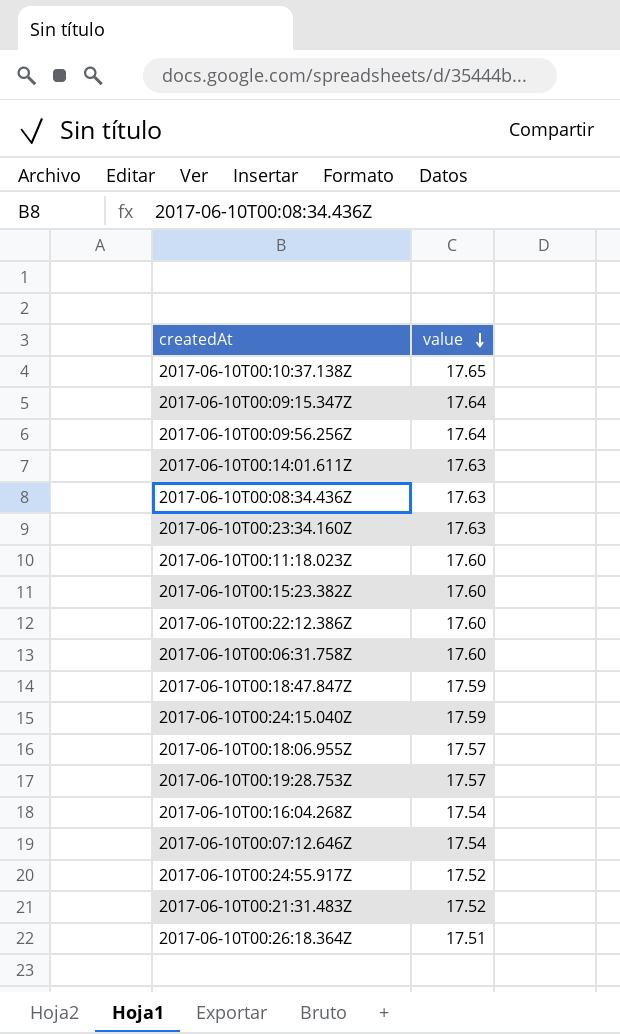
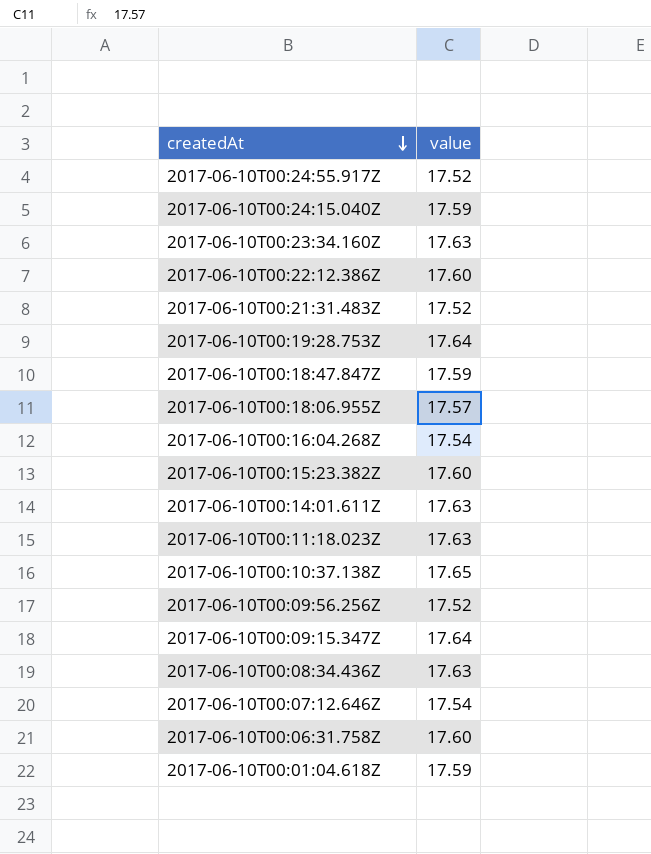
row order: value descending -> createdAt descending
row 2017-06-10T00:26:18.364Z: 17.51 -> none
2017-06-10T00:19:28.753Z | value: 17.57 -> 17.64
2017-06-10T00:11:18.023Z | value: 17.60 -> 17.63
2017-06-10T00:09:56.256Z | value: 17.64 -> 17.52
row 2017-06-10T00:01:04.618Z: none -> 17.59

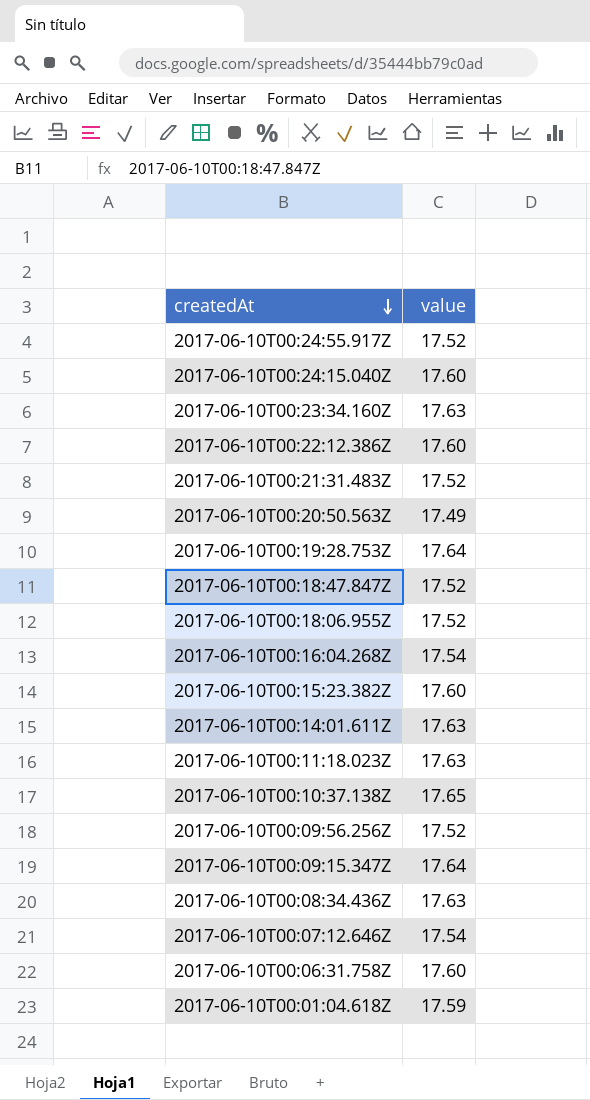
2017-06-10T00:24:15.040Z | value: 17.59 -> 17.60
row 2017-06-10T00:20:50.563Z: none -> 17.49
2017-06-10T00:18:47.847Z | value: 17.59 -> 17.52
2017-06-10T00:18:06.955Z | value: 17.57 -> 17.52

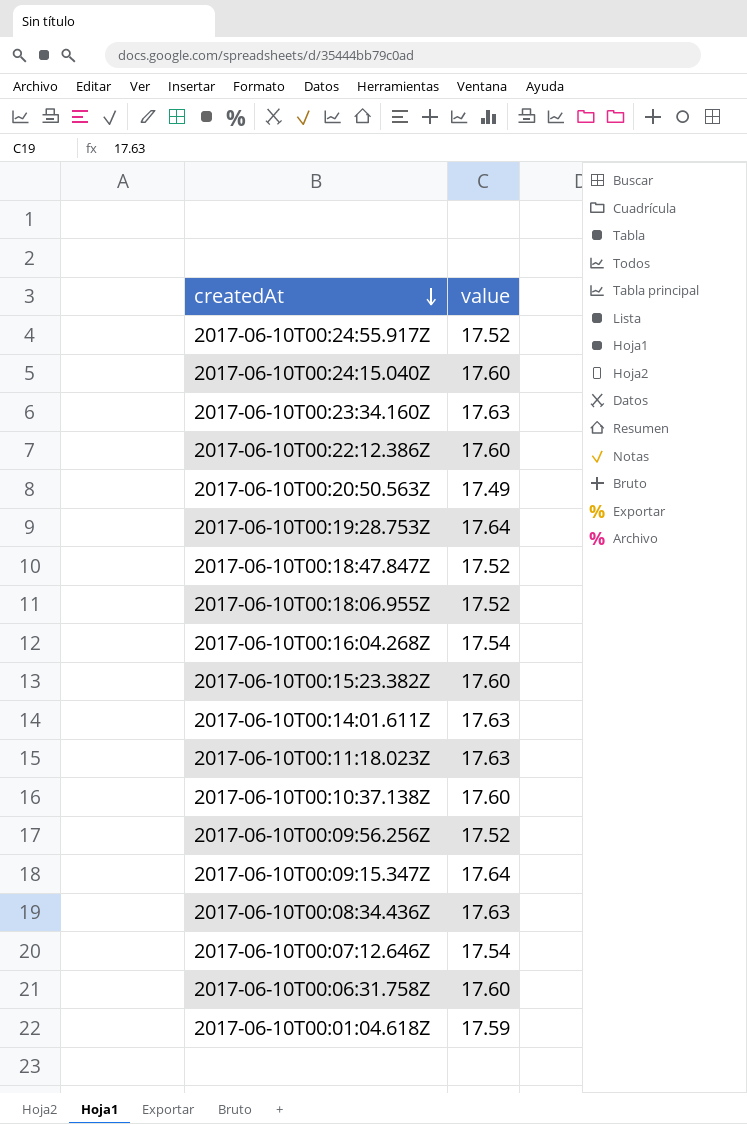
row 2017-06-10T00:21:31.483Z: 17.52 -> none
2017-06-10T00:10:37.138Z | value: 17.65 -> 17.60

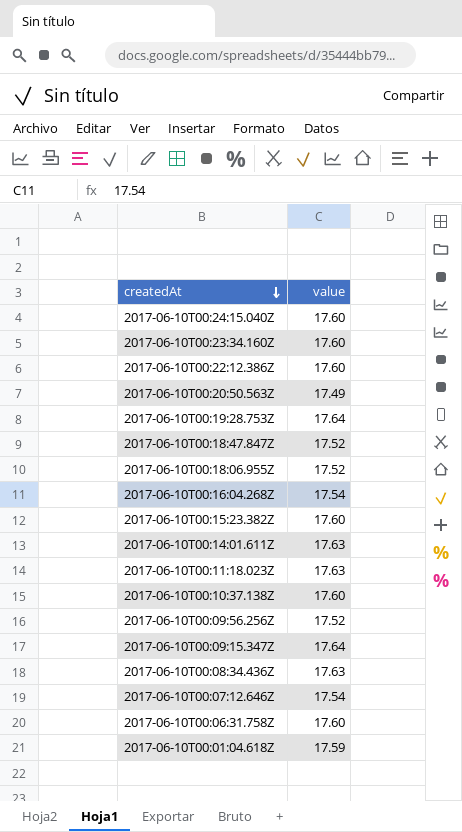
row 2017-06-10T00:24:55.917Z: 17.52 -> none
2017-06-10T00:23:34.160Z | value: 17.63 -> 17.60

